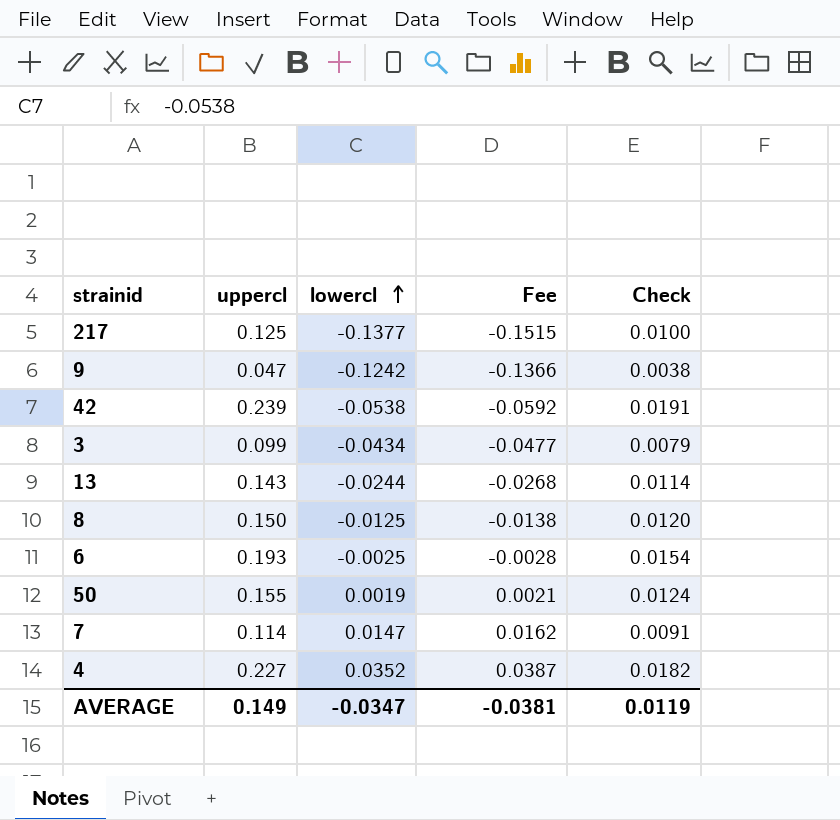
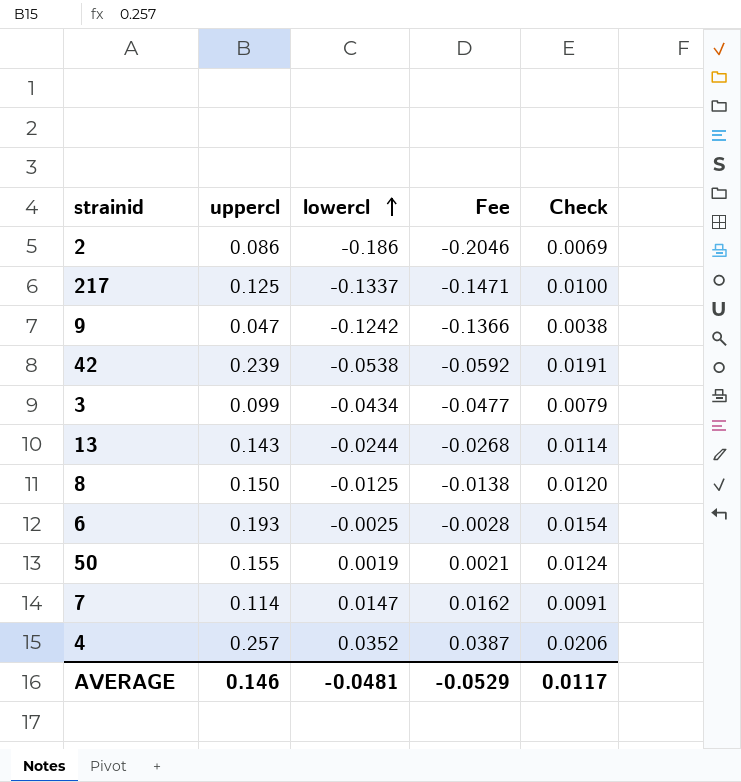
row 2: none -> 0.086 | -0.186 | -0.2046 | 0.0069
217 | lowercl: -0.1377 -> -0.1337
217 | Fee: -0.1515 -> -0.1471
4 | uppercl: 0.227 -> 0.257
4 | Check: 0.0182 -> 0.0206
AVERAGE | uppercl: 0.149 -> 0.146
AVERAGE | lowercl: -0.0347 -> -0.0481
AVERAGE | Fee: -0.0381 -> -0.0529
AVERAGE | Check: 0.0119 -> 0.0117

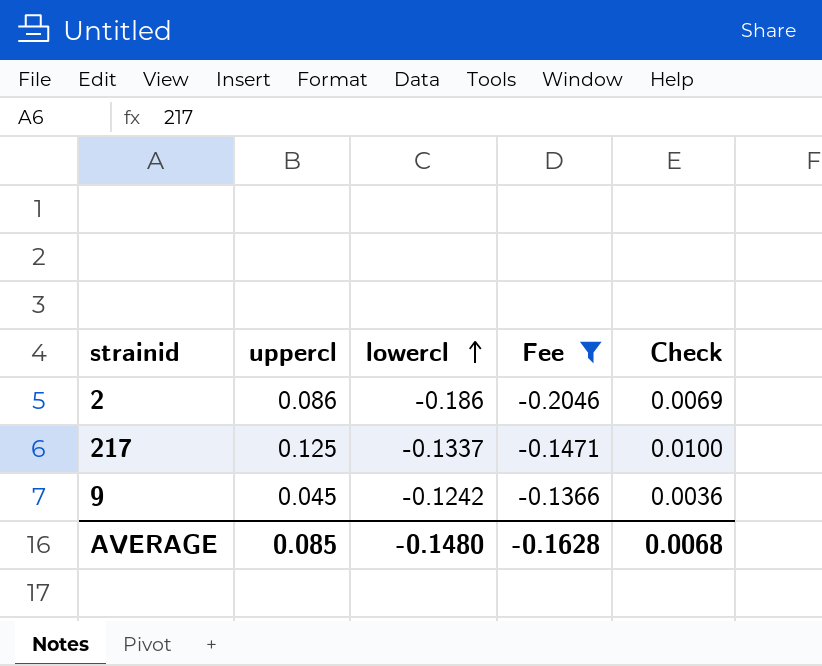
filter: none -> Fee <= -0.1366
9 | uppercl: 0.047 -> 0.045
9 | Check: 0.0038 -> 0.0036
AVERAGE | uppercl: 0.146 -> 0.085
AVERAGE | lowercl: -0.0481 -> -0.1480
AVERAGE | Fee: -0.0529 -> -0.1628
AVERAGE | Check: 0.0117 -> 0.0068

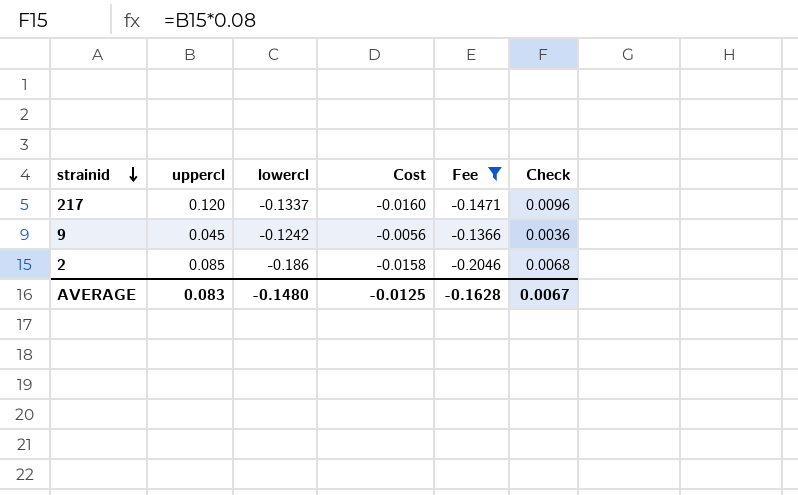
row order: lowercl ascending -> strainid descending
column Cost | formula: none -> [uppercl] * [lowercl]
217 | uppercl: 0.125 -> 0.120
217 | Check: 0.0100 -> 0.0096
2 | uppercl: 0.086 -> 0.085
2 | Check: 0.0069 -> 0.0068
AVERAGE | uppercl: 0.085 -> 0.083
AVERAGE | Check: 0.0068 -> 0.0067

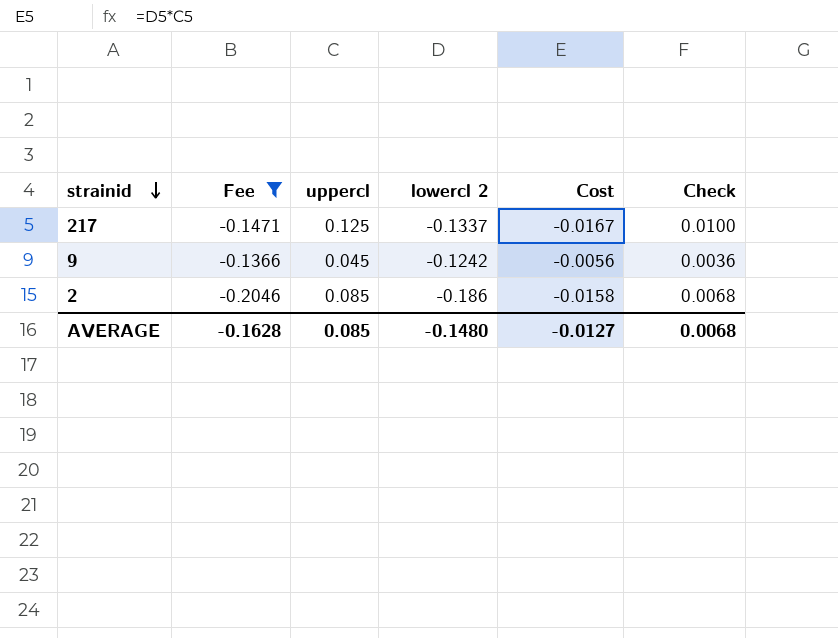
column Fee | position: 5 -> 2
column name: lowercl -> lowercl 2
217 | uppercl: 0.120 -> 0.125
217 | Cost: -0.0160 -> -0.0167
217 | Check: 0.0096 -> 0.0100
AVERAGE | uppercl: 0.083 -> 0.085
AVERAGE | Cost: -0.0125 -> -0.0127
AVERAGE | Check: 0.0067 -> 0.0068

